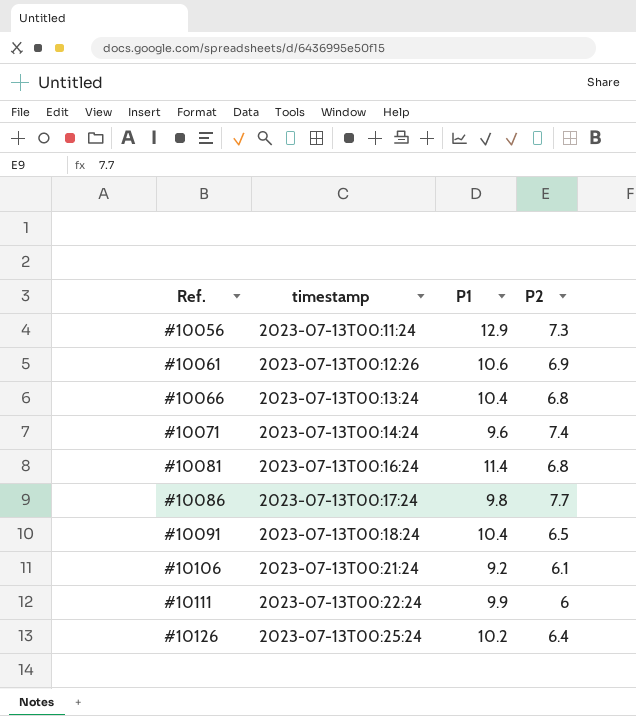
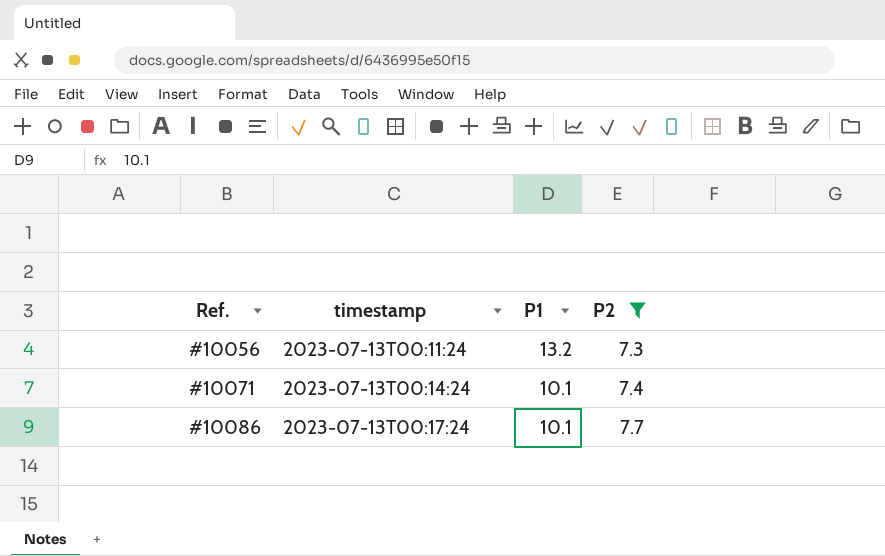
filter: none -> P2 >= 7.3
#10056 | P1: 12.9 -> 13.2
#10071 | P1: 9.6 -> 10.1
#10086 | P1: 9.8 -> 10.1

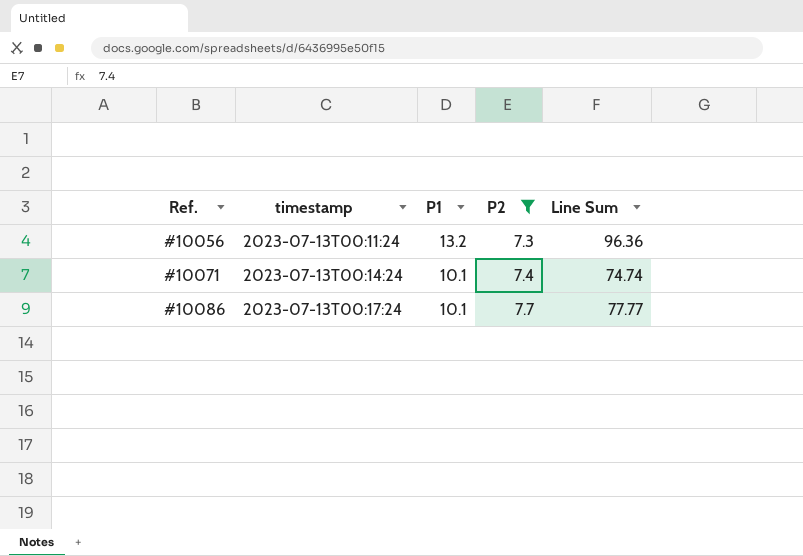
column Line Sum | formula: none -> [P1] * [P2]

